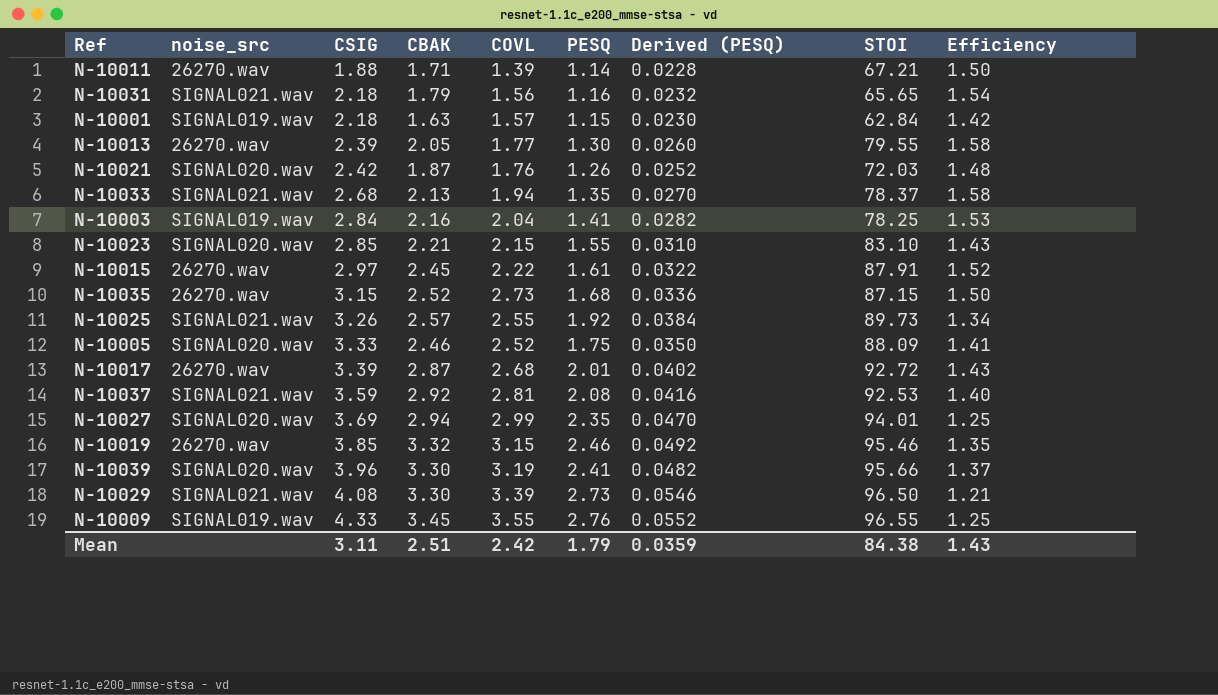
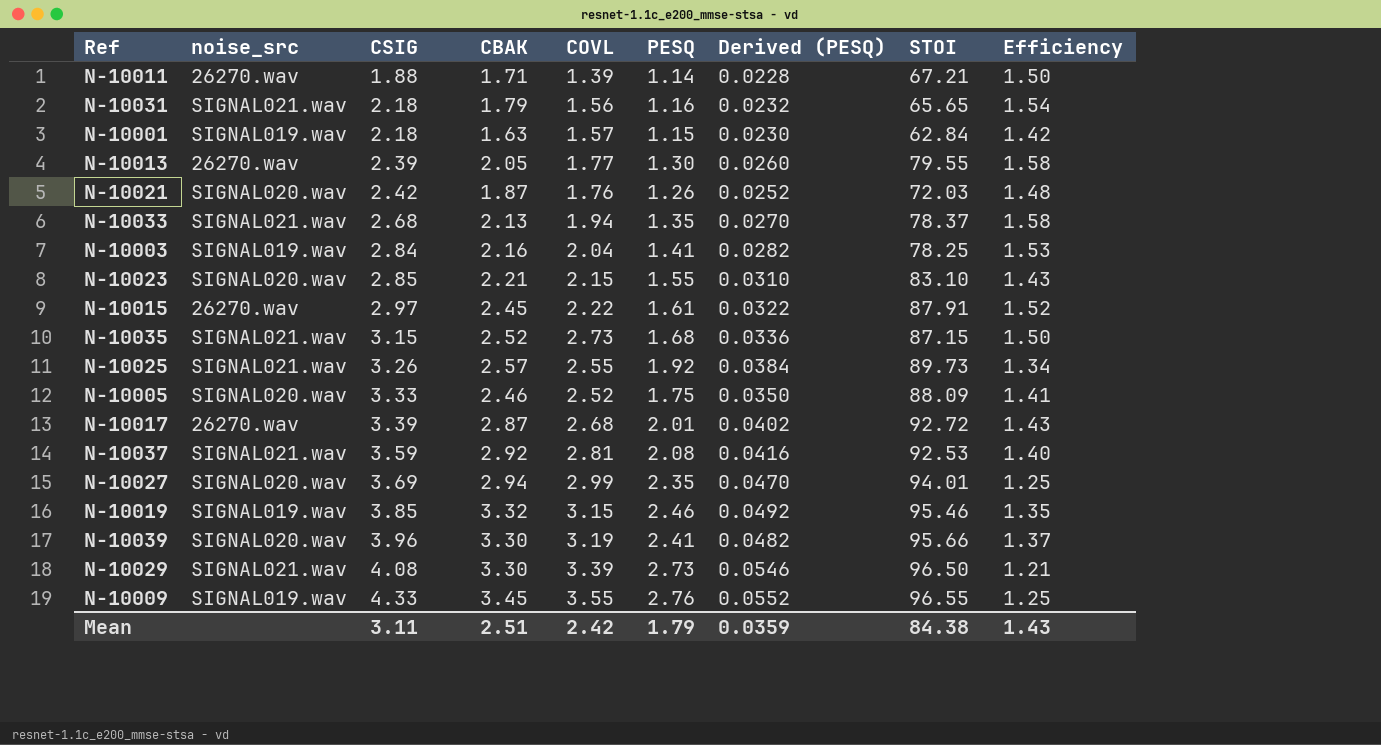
N-10035 | noise_src: 26270.wav -> SIGNAL021.wav
N-10019 | noise_src: 26270.wav -> SIGNAL019.wav

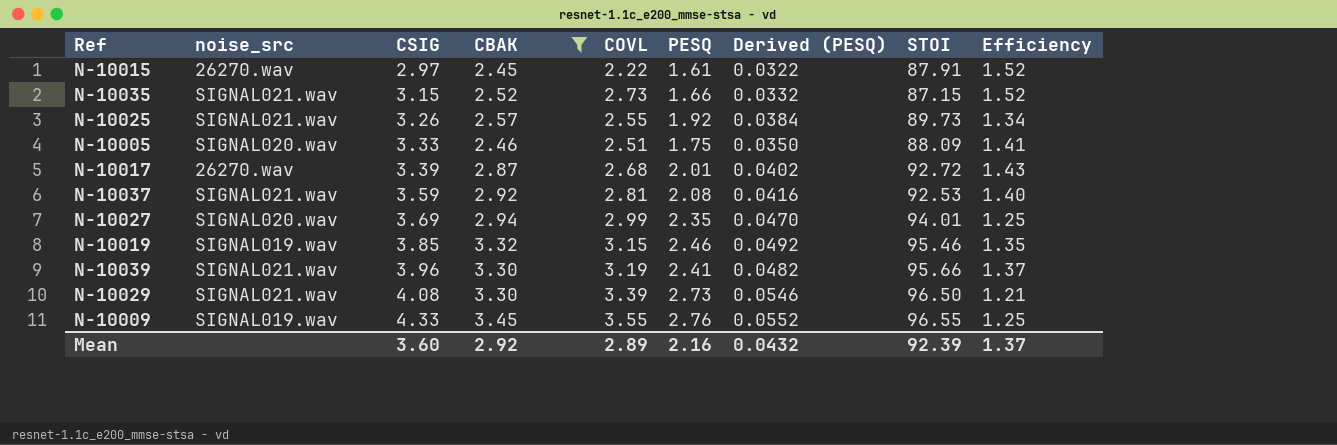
filter: none -> CBAK >= 2.45
N-10035 | PESQ: 1.68 -> 1.66
N-10035 | Derived (PESQ): 0.0336 -> 0.0332
N-10035 | Efficiency: 1.50 -> 1.52
N-10005 | COVL: 2.52 -> 2.51
N-10039 | noise_src: SIGNAL020.wav -> SIGNAL021.wav
Mean | CSIG: 3.11 -> 3.60
Mean | CBAK: 2.51 -> 2.92
Mean | COVL: 2.42 -> 2.89
Mean | PESQ: 1.79 -> 2.16
Mean | Derived (PESQ): 0.0359 -> 0.0432
Mean | STOI: 84.38 -> 92.39
Mean | Efficiency: 1.43 -> 1.37

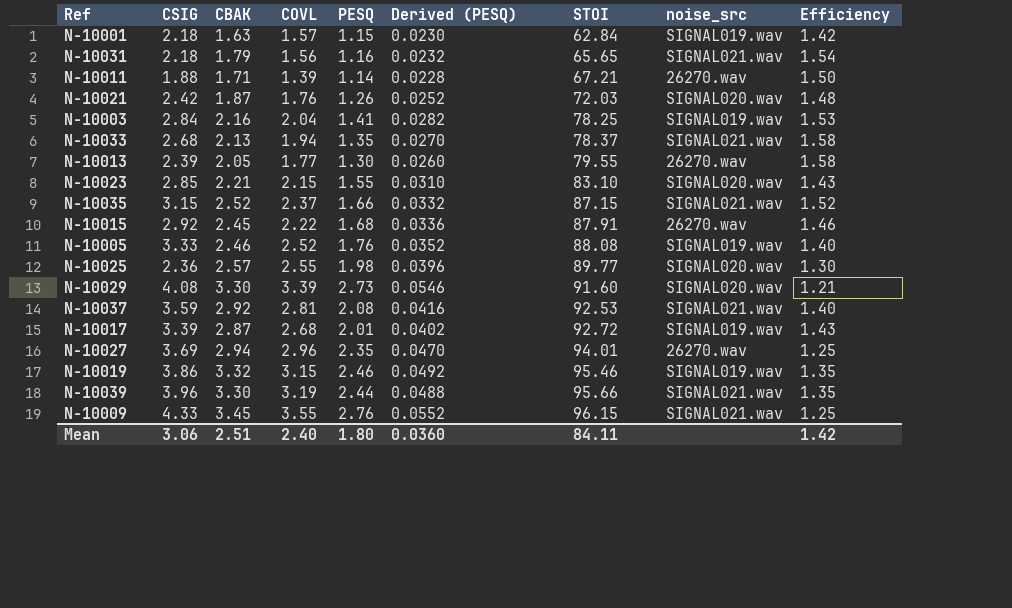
filter: CBAK >= 2.45 -> none
row order: CSIG ascending -> STOI ascending
column noise_src | position: 2 -> 8
N-10035 | COVL: 2.73 -> 2.37
N-10015 | CSIG: 2.97 -> 2.92
N-10015 | PESQ: 1.61 -> 1.68
N-10015 | Derived (PESQ): 0.0322 -> 0.0336
N-10015 | Efficiency: 1.52 -> 1.46
N-10005 | COVL: 2.51 -> 2.52
N-10005 | PESQ: 1.75 -> 1.76
N-10005 | Derived (PESQ): 0.0350 -> 0.0352
N-10005 | STOI: 88.09 -> 88.08
N-10005 | noise_src: SIGNAL020.wav -> SIGNAL019.wav
N-10005 | Efficiency: 1.41 -> 1.40
N-10025 | CSIG: 3.26 -> 2.36
N-10025 | PESQ: 1.92 -> 1.98
N-10025 | Derived (PESQ): 0.0384 -> 0.0396
N-10025 | STOI: 89.73 -> 89.77
N-10025 | noise_src: SIGNAL021.wav -> SIGNAL020.wav
N-10025 | Efficiency: 1.34 -> 1.30
N-10029 | STOI: 96.50 -> 91.60
N-10029 | noise_src: SIGNAL021.wav -> SIGNAL020.wav
N-10017 | noise_src: 26270.wav -> SIGNAL019.wav
N-10027 | COVL: 2.99 -> 2.96
N-10027 | noise_src: SIGNAL020.wav -> 26270.wav
N-10019 | CSIG: 3.85 -> 3.86
N-10039 | PESQ: 2.41 -> 2.44
N-10039 | Derived (PESQ): 0.0482 -> 0.0488
N-10039 | Efficiency: 1.37 -> 1.35
N-10009 | STOI: 96.55 -> 96.15
N-10009 | noise_src: SIGNAL019.wav -> SIGNAL021.wav
Mean | CSIG: 3.60 -> 3.06
Mean | CBAK: 2.92 -> 2.51
Mean | COVL: 2.89 -> 2.40
Mean | PESQ: 2.16 -> 1.80
Mean | Derived (PESQ): 0.0432 -> 0.0360
Mean | STOI: 92.39 -> 84.11
Mean | Efficiency: 1.37 -> 1.42

